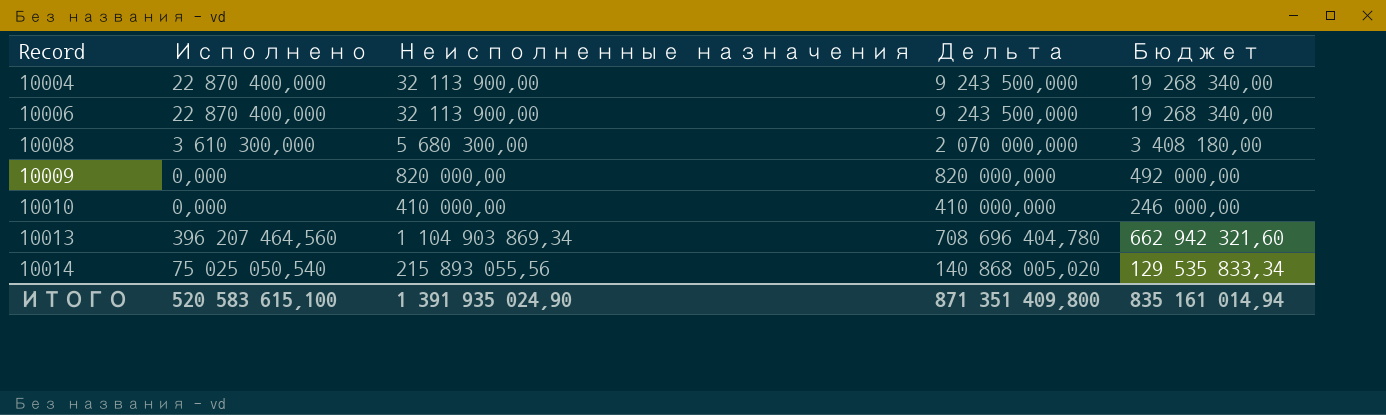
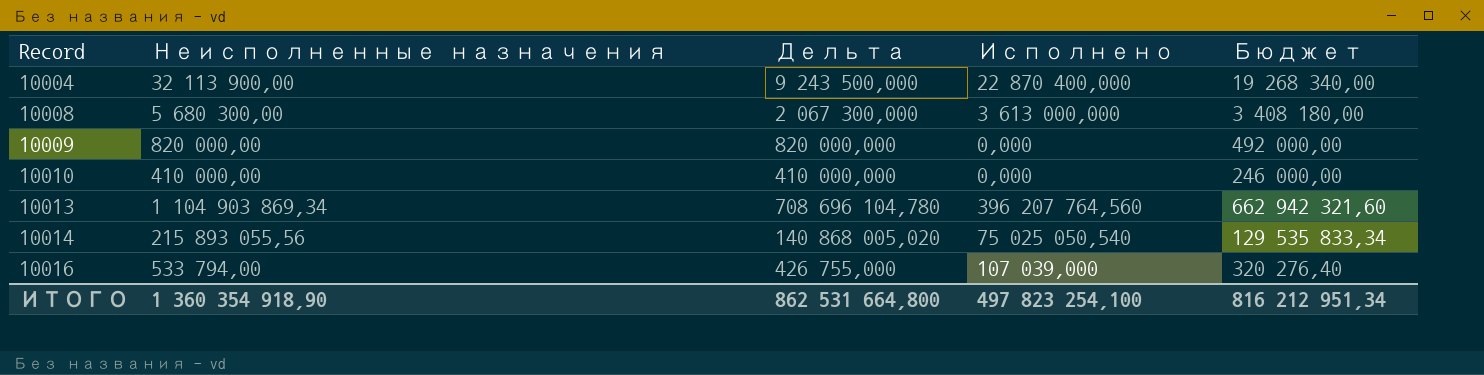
column Исполнено | position: 2 -> 4
row 10006: 22 870 400,000 | 32 113 900,00 | 9 243 500,000 | 19 268 340,00 -> none
10008 | Дельта: 2 070 000,000 -> 2 067 300,000
10008 | Исполнено: 3 610 300,000 -> 3 613 000,000
10013 | Дельта: 708 696 404,780 -> 708 696 104,780
10013 | Исполнено: 396 207 464,560 -> 396 207 764,560
row 10016: none -> 533 794,00 | 426 755,000 | 107 039,000 | 320 276,40
ИТОГО | Неисполненные назначения: 1 391 935 024,90 -> 1 360 354 918,90
ИТОГО | Дельта: 871 351 409,800 -> 862 531 664,800
ИТОГО | Исполнено: 520 583 615,100 -> 497 823 254,100
ИТОГО | Бюджет: 835 161 014,94 -> 816 212 951,34

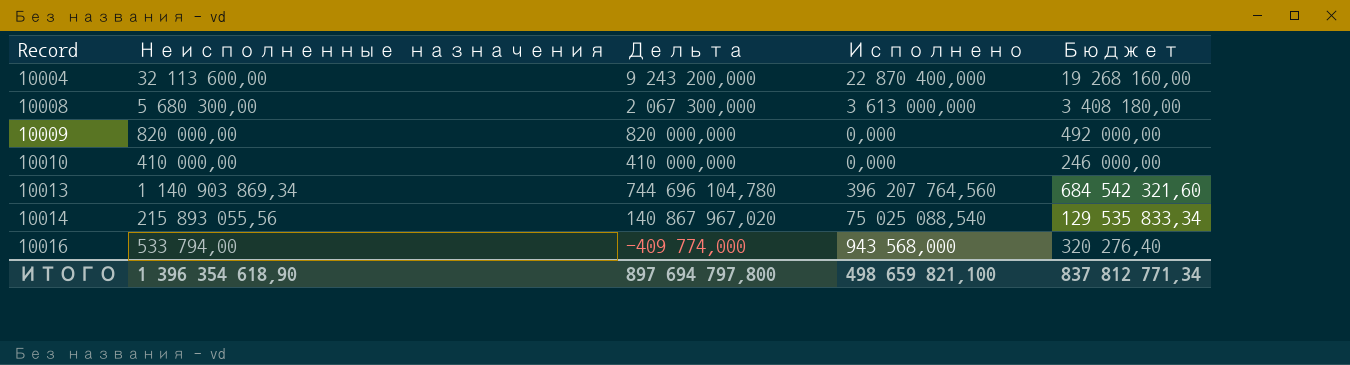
10004 | Неисполненные назначения: 32 113 900,00 -> 32 113 600,00
10004 | Дельта: 9 243 500,000 -> 9 243 200,000
10004 | Бюджет: 19 268 340,00 -> 19 268 160,00
10013 | Неисполненные назначения: 1 104 903 869,34 -> 1 140 903 869,34
10013 | Дельта: 708 696 104,780 -> 744 696 104,780
10013 | Бюджет: 662 942 321,60 -> 684 542 321,60
10014 | Дельта: 140 868 005,020 -> 140 867 967,020
10014 | Исполнено: 75 025 050,540 -> 75 025 088,540
10016 | Дельта: 426 755,000 -> -409 774,000
10016 | Исполнено: 107 039,000 -> 943 568,000
ИТОГО | Неисполненные назначения: 1 360 354 918,90 -> 1 396 354 618,90
ИТОГО | Дельта: 862 531 664,800 -> 897 694 797,800
ИТОГО | Исполнено: 497 823 254,100 -> 498 659 821,100
ИТОГО | Бюджет: 816 212 951,34 -> 837 812 771,34

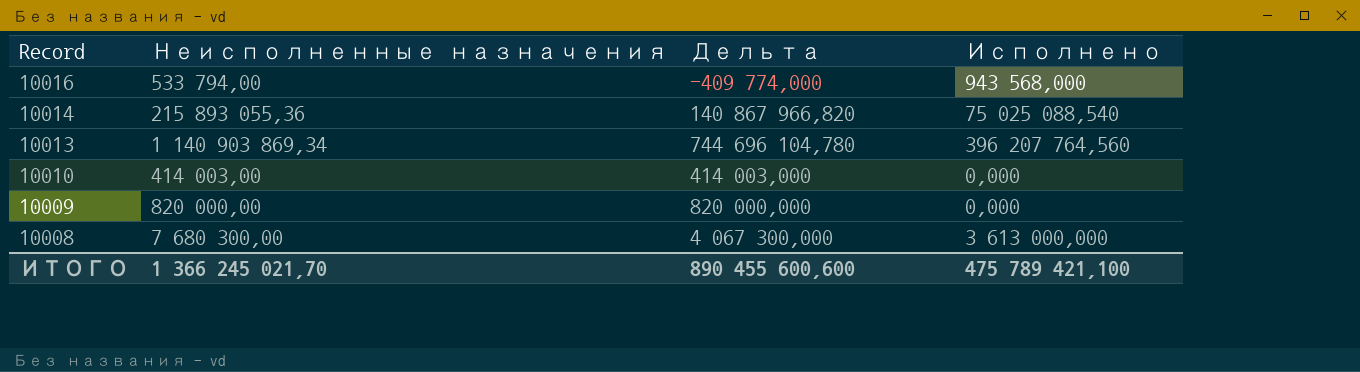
row order: Record ascending -> Record descending
column Бюджет | formula: [Неисполненные назначения] * 0,6 -> none
row 10004: 32 113 600,00 | 9 243 200,000 | 22 870 400,000 | 19 268 160,00 -> none
10014 | Неисполненные назначения: 215 893 055,56 -> 215 893 055,36
10014 | Дельта: 140 867 967,020 -> 140 867 966,820
10010 | Неисполненные назначения: 410 000,00 -> 414 003,00
10010 | Дельта: 410 000,000 -> 414 003,000
10008 | Неисполненные назначения: 5 680 300,00 -> 7 680 300,00
10008 | Дельта: 2 067 300,000 -> 4 067 300,000
ИТОГО | Неисполненные назначения: 1 396 354 618,90 -> 1 366 245 021,70
ИТОГО | Дельта: 897 694 797,800 -> 890 455 600,600
ИТОГО | Исполнено: 498 659 821,100 -> 475 789 421,100

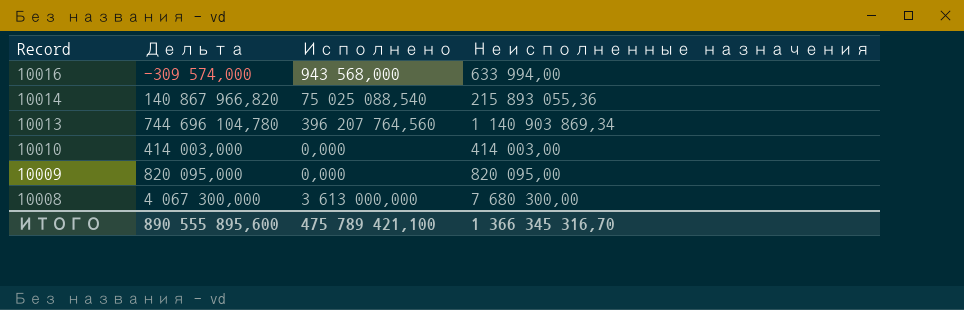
column Неисполненные назначения | position: 2 -> 4
10016 | Дельта: -409 774,000 -> -309 574,000
10016 | Неисполненные назначения: 533 794,00 -> 633 994,00
10009 | Дельта: 820 000,000 -> 820 095,000
10009 | Неисполненные назначения: 820 000,00 -> 820 095,00
ИТОГО | Дельта: 890 455 600,600 -> 890 555 895,600
ИТОГО | Неисполненные назначения: 1 366 245 021,70 -> 1 366 345 316,70

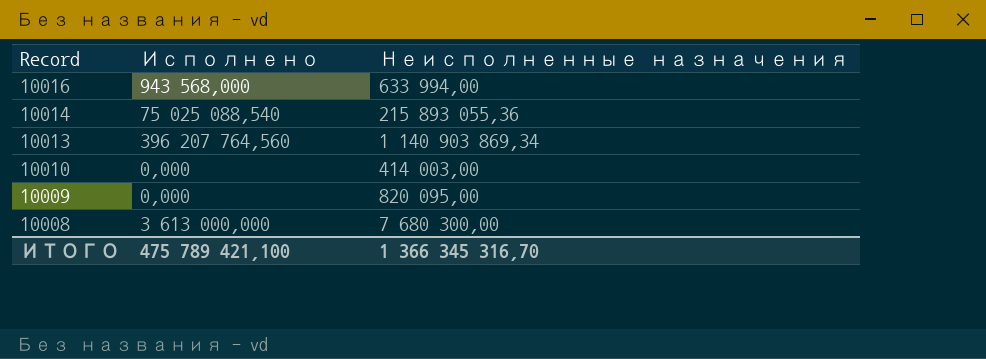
column Дельта | formula: [Неисполненные назначения] - [Исполнено] -> none

